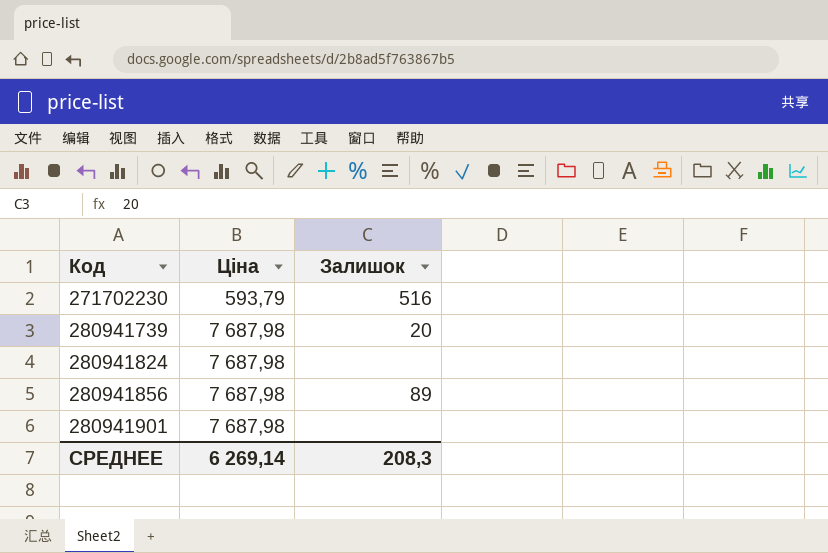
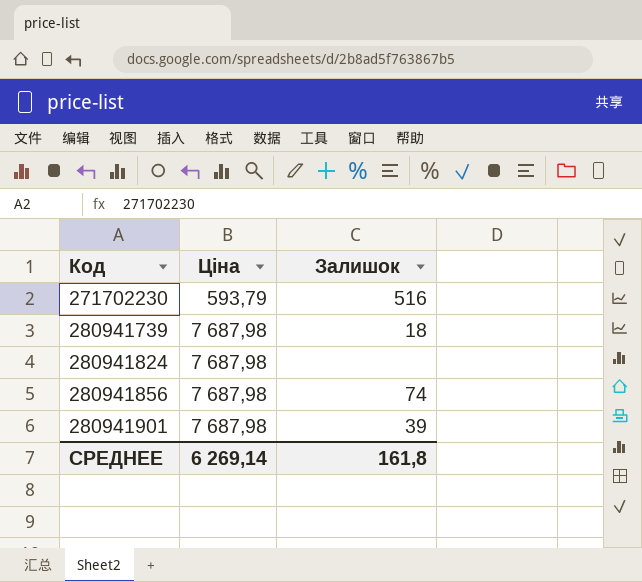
280941739 | Залишок: 20 -> 18
280941856 | Залишок: 89 -> 74
280941901 | Залишок: none -> 39
СРЕДНЕЕ | Залишок: 208,3 -> 161,8

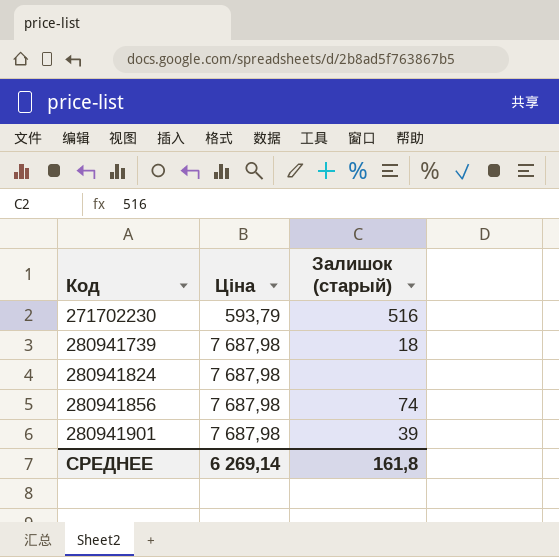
column name: Залишок -> Залишок (старый)

